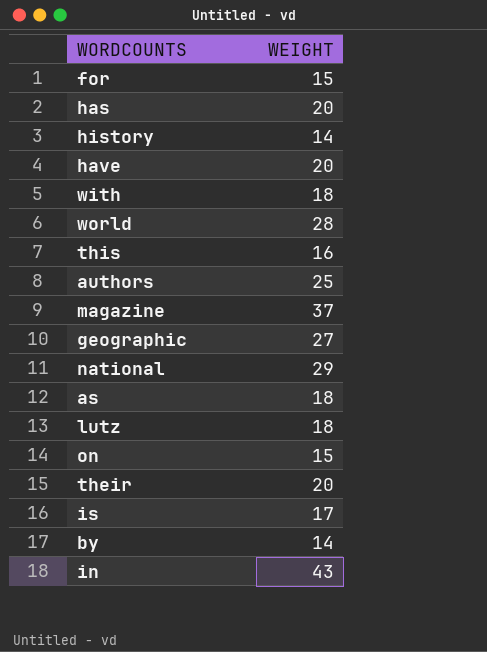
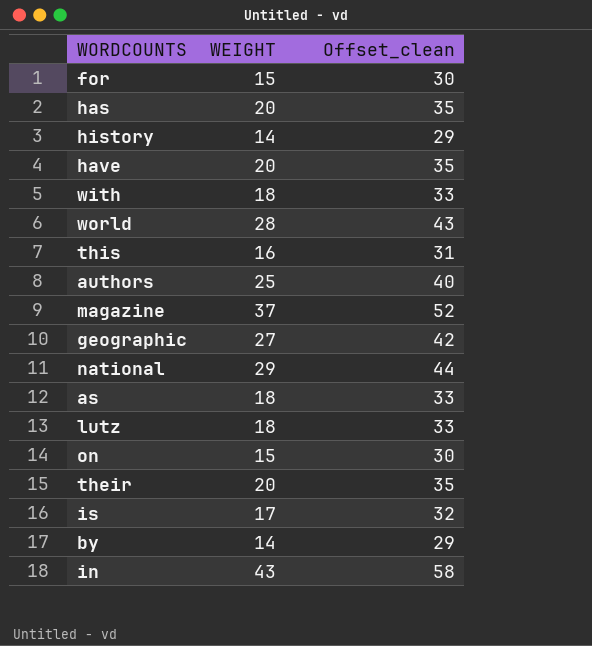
column Offset_clean | formula: none -> [WEIGHT] + 15

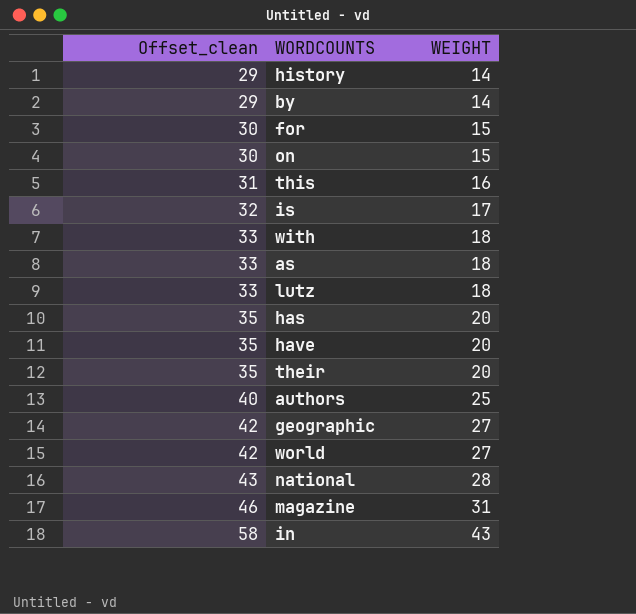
row order: none -> Offset_clean ascending
column Offset_clean | position: 3 -> 1
world | Offset_clean: 43 -> 42
world | WEIGHT: 28 -> 27
national | Offset_clean: 44 -> 43
national | WEIGHT: 29 -> 28
magazine | Offset_clean: 52 -> 46
magazine | WEIGHT: 37 -> 31

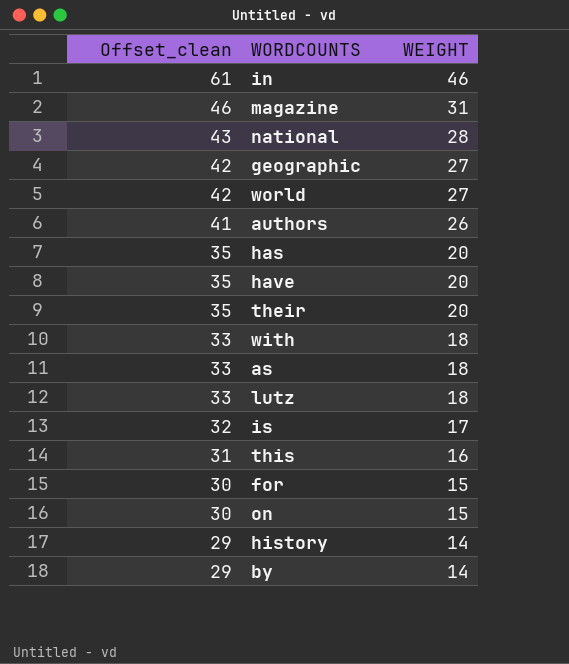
row order: Offset_clean ascending -> Offset_clean descending
in | Offset_clean: 58 -> 61
in | WEIGHT: 43 -> 46
authors | Offset_clean: 40 -> 41
authors | WEIGHT: 25 -> 26

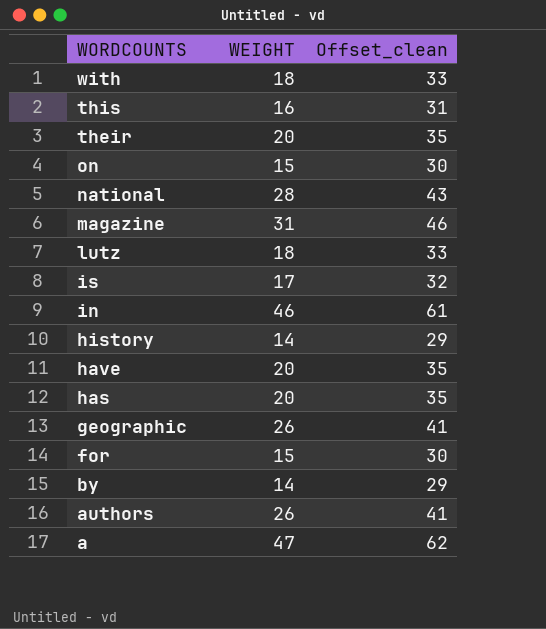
row order: Offset_clean descending -> WORDCOUNTS descending
column Offset_clean | position: 1 -> 3
row world: 42 | 27 -> none
row as: 33 | 18 -> none
geographic | WEIGHT: 27 -> 26
geographic | Offset_clean: 42 -> 41
row a: none -> 47 | 62

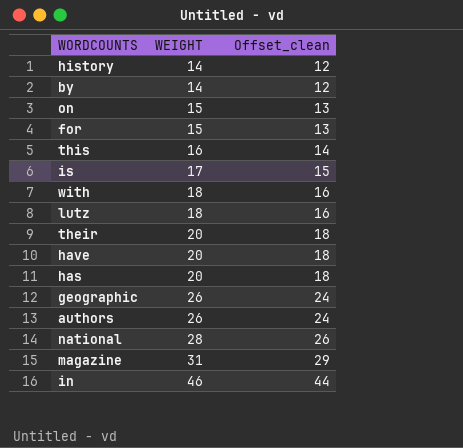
row order: WORDCOUNTS descending -> WEIGHT ascending
column Offset_clean | formula: [WEIGHT] + 15 -> [WEIGHT] - 2
row a: 47 | 62 -> none

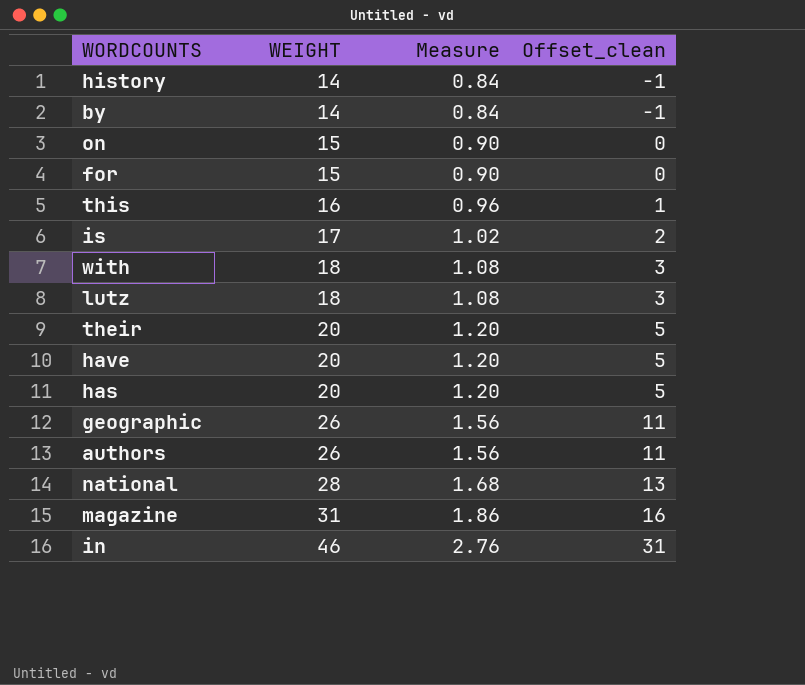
column Measure | formula: none -> [WEIGHT] * 0.06
column Offset_clean | formula: [WEIGHT] - 2 -> [WEIGHT] - 15

